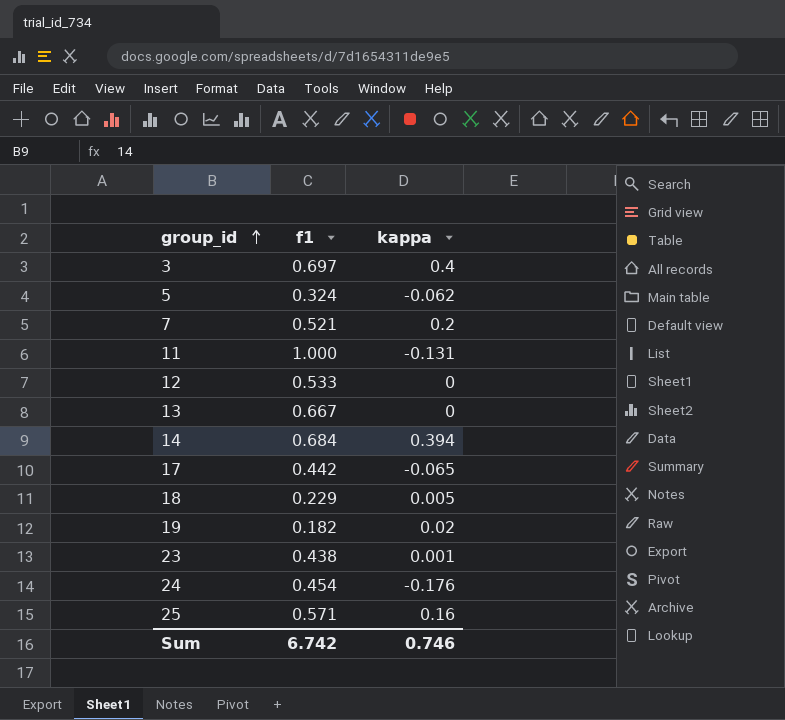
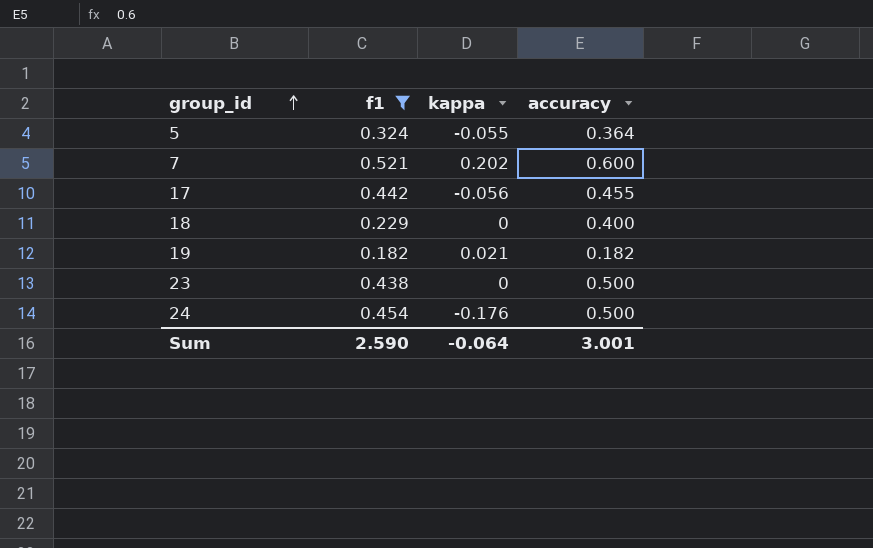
filter: none -> f1 <= 0.521
column accuracy | position: none -> 4
5 | kappa: -0.062 -> -0.055
7 | kappa: 0.2 -> 0.202
17 | kappa: -0.065 -> -0.056
18 | kappa: 0.005 -> 0
19 | kappa: 0.02 -> 0.021
23 | kappa: 0.001 -> 0
Sum | f1: 6.742 -> 2.590
Sum | kappa: 0.746 -> -0.064

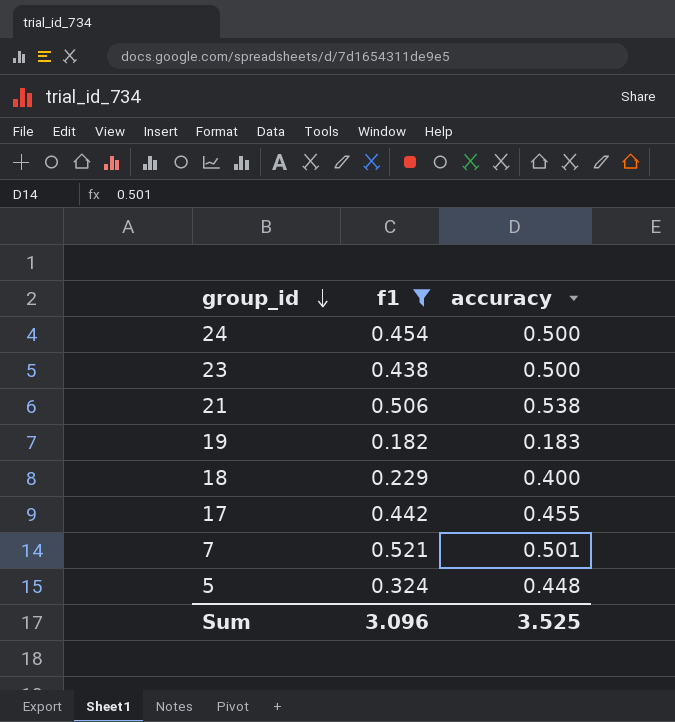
row order: group_id ascending -> group_id descending
column kappa | position: 3 -> none
row 21: none -> 0.506 | 0.538
19 | accuracy: 0.182 -> 0.183
7 | accuracy: 0.600 -> 0.501
5 | accuracy: 0.364 -> 0.448
Sum | f1: 2.590 -> 3.096
Sum | accuracy: 3.001 -> 3.525

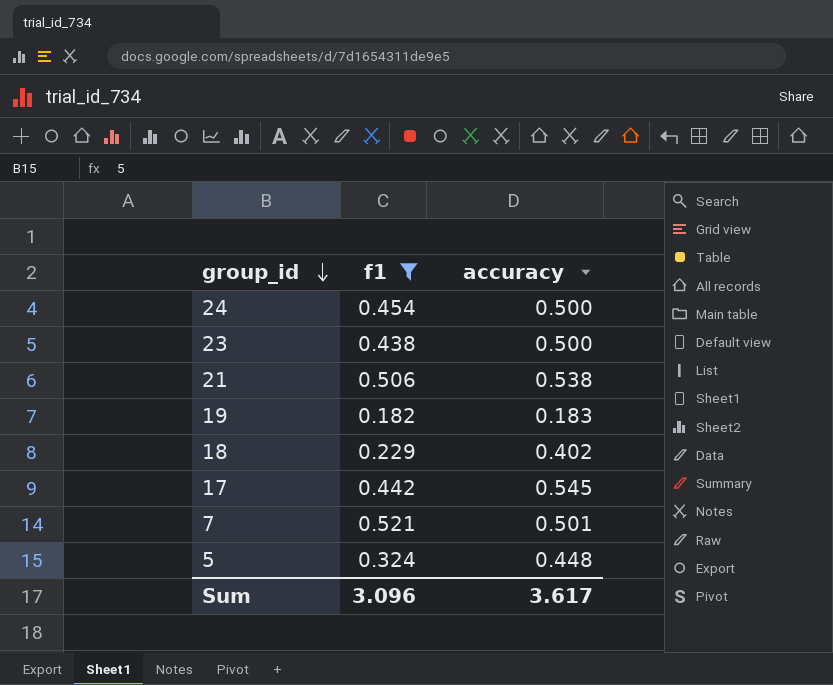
18 | accuracy: 0.400 -> 0.402
17 | accuracy: 0.455 -> 0.545
Sum | accuracy: 3.525 -> 3.617

